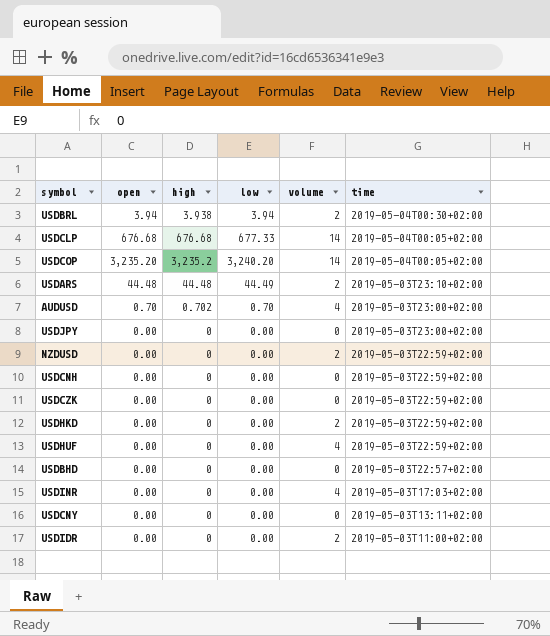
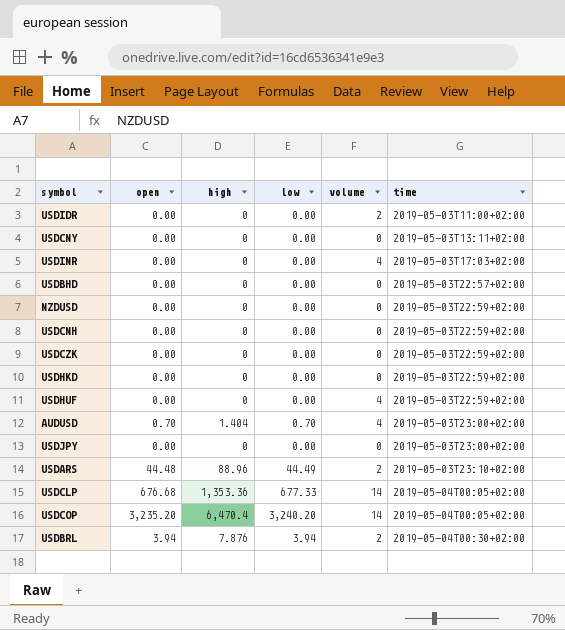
row order: time descending -> time ascending
NZDUSD | volume: 2 -> 0
USDHKD | volume: 2 -> 0
AUDUSD | high: 0.702 -> 1.404
USDARS | high: 44.48 -> 88.96
USDCLP | high: 676.68 -> 1,353.36
USDCOP | high: 3,235.2 -> 6,470.4
USDBRL | high: 3.938 -> 7.876

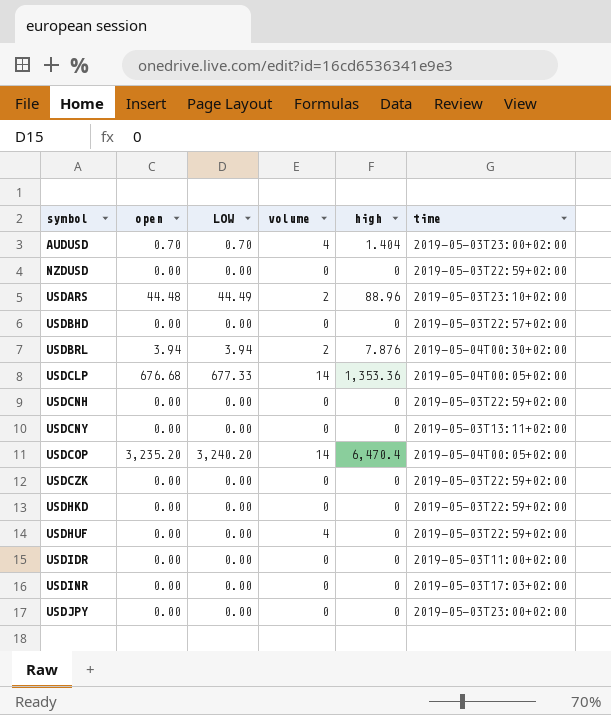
row order: time ascending -> symbol ascending
column name: low -> LOW
column high | position: 3 -> 5
USDIDR | volume: 2 -> 0
USDINR | volume: 4 -> 0

